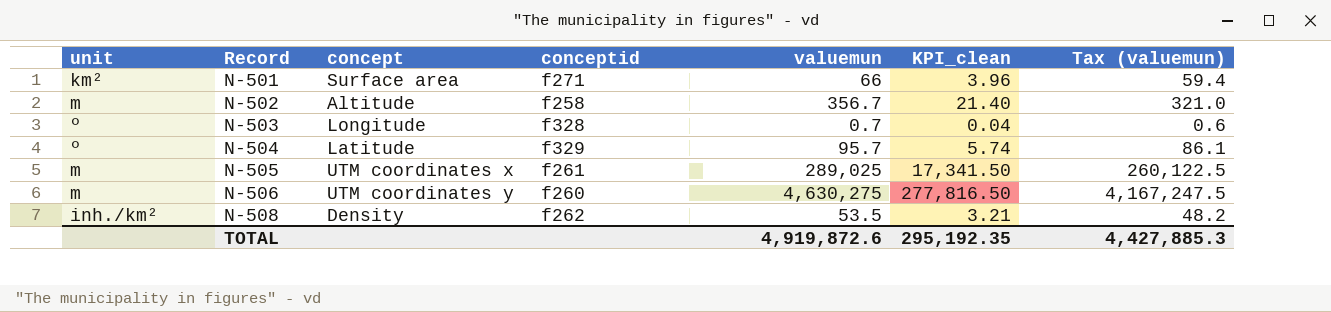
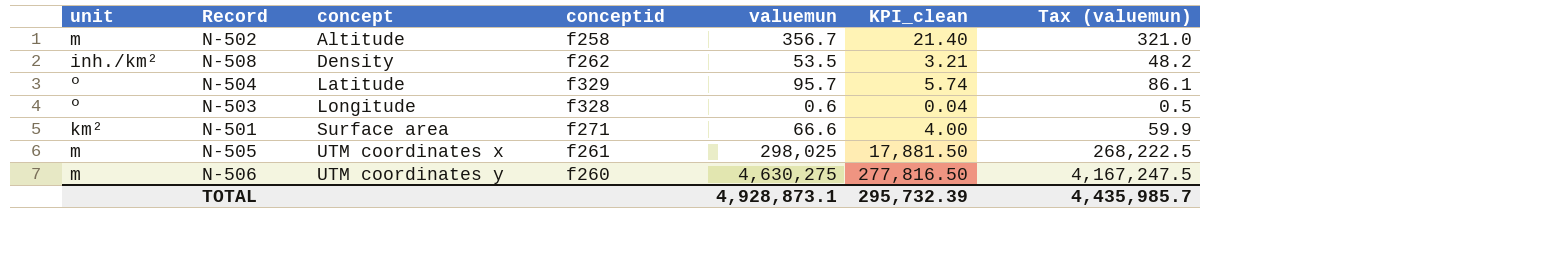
row order: Record ascending -> concept ascending
N-503 | valuemun: 0.7 -> 0.6
N-503 | Tax (valuemun): 0.6 -> 0.5
N-501 | valuemun: 66 -> 66.6
N-501 | KPI_clean: 3.96 -> 4.00
N-501 | Tax (valuemun): 59.4 -> 59.9
N-505 | valuemun: 289,025 -> 298,025
N-505 | KPI_clean: 17,341.50 -> 17,881.50
N-505 | Tax (valuemun): 260,122.5 -> 268,222.5
TOTAL | valuemun: 4,919,872.6 -> 4,928,873.1
TOTAL | KPI_clean: 295,192.35 -> 295,732.39
TOTAL | Tax (valuemun): 4,427,885.3 -> 4,435,985.7

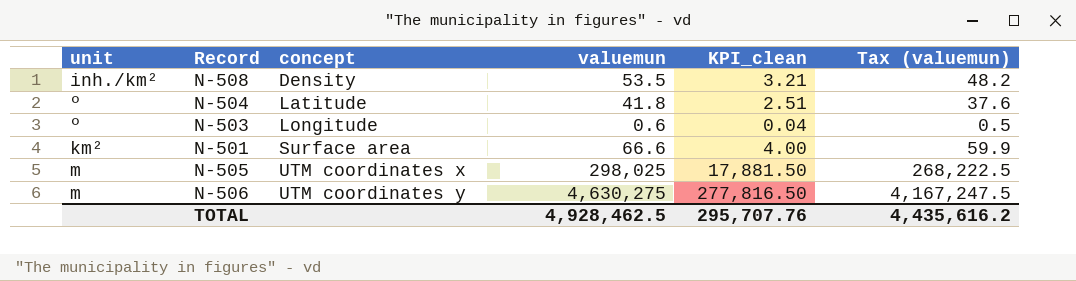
column conceptid | position: 4 -> none
row N-502: m | Altitude | f258 | 356.7 | 21.40 | 321.0 -> none
N-504 | valuemun: 95.7 -> 41.8
N-504 | KPI_clean: 5.74 -> 2.51
N-504 | Tax (valuemun): 86.1 -> 37.6
TOTAL | valuemun: 4,928,873.1 -> 4,928,462.5
TOTAL | KPI_clean: 295,732.39 -> 295,707.76
TOTAL | Tax (valuemun): 4,435,985.7 -> 4,435,616.2

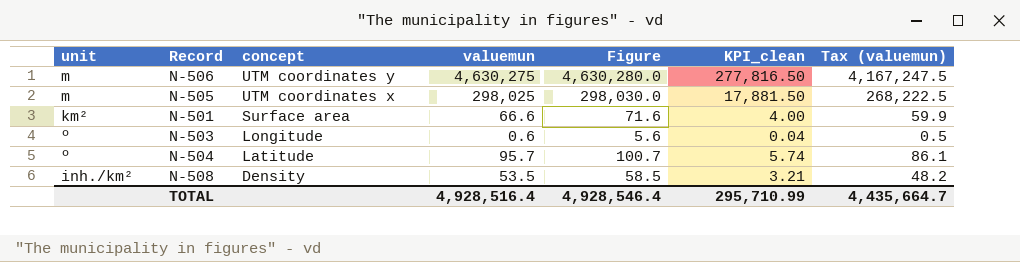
row order: concept ascending -> concept descending
column Figure | formula: none -> [valuemun] + 5
N-504 | valuemun: 41.8 -> 95.7
N-504 | KPI_clean: 2.51 -> 5.74
N-504 | Tax (valuemun): 37.6 -> 86.1
TOTAL | valuemun: 4,928,462.5 -> 4,928,516.4
TOTAL | KPI_clean: 295,707.76 -> 295,710.99
TOTAL | Tax (valuemun): 4,435,616.2 -> 4,435,664.7

